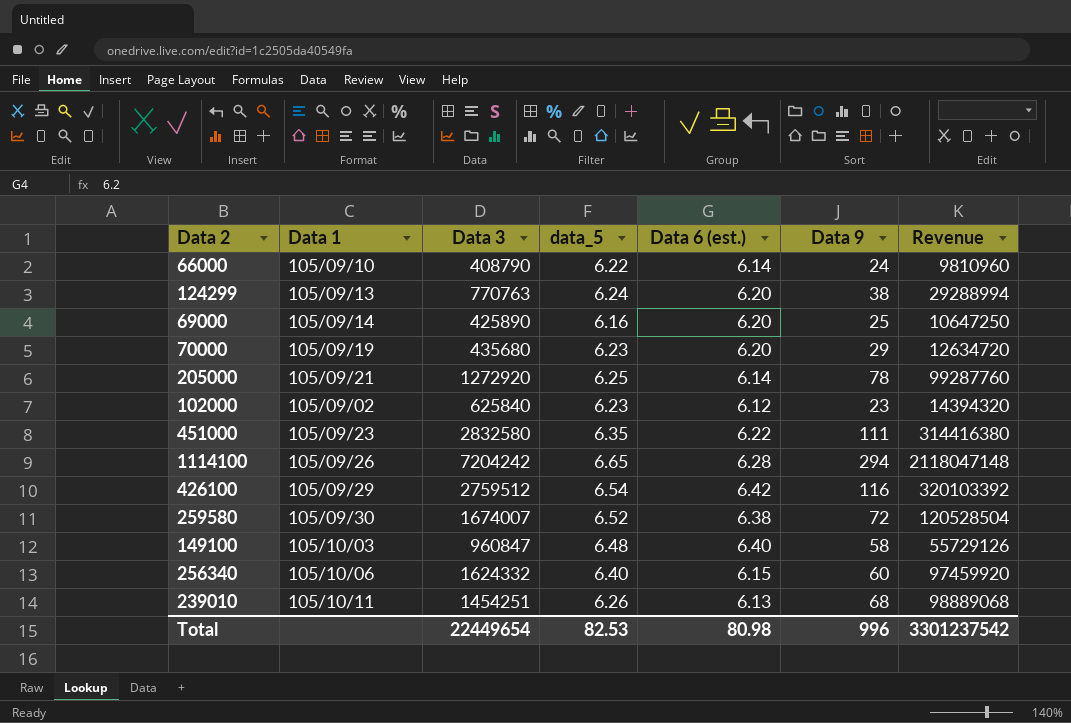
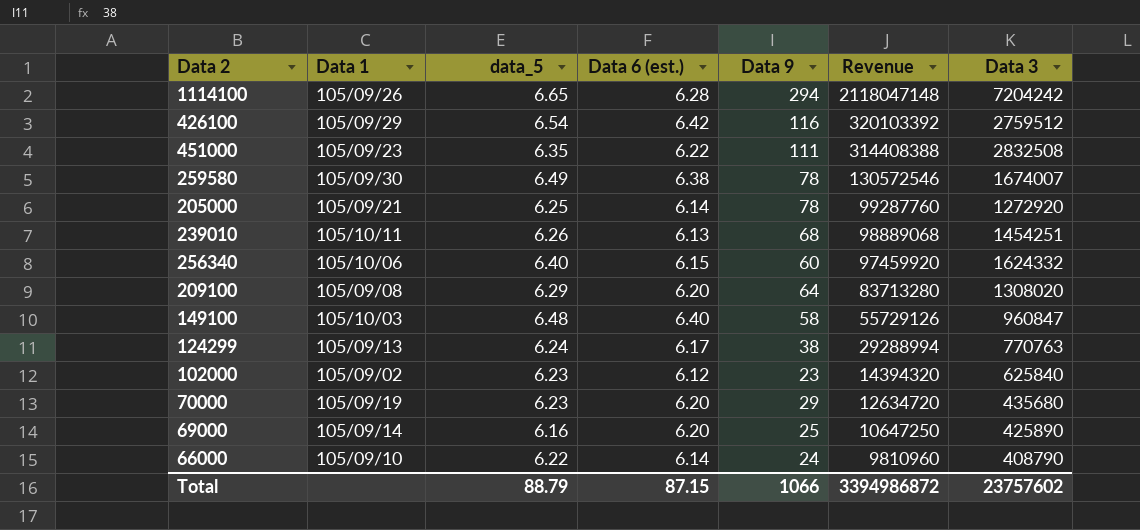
row order: none -> Revenue descending
column Data 3 | position: 3 -> 7
451000 | Revenue: 314416380 -> 314408388
451000 | Data 3: 2832580 -> 2832508
259580 | data_5: 6.52 -> 6.49
259580 | Data 9: 72 -> 78
259580 | Revenue: 120528504 -> 130572546
row 209100: none -> 105/09/08 | 6.29 | 6.20 | 64 | 83713280 | 1308020
124299 | Data 6 (est.): 6.20 -> 6.17
Total | data_5: 82.53 -> 88.79
Total | Data 6 (est.): 80.98 -> 87.15
Total | Data 9: 996 -> 1066
Total | Revenue: 3301237542 -> 3394986872
Total | Data 3: 22449654 -> 23757602

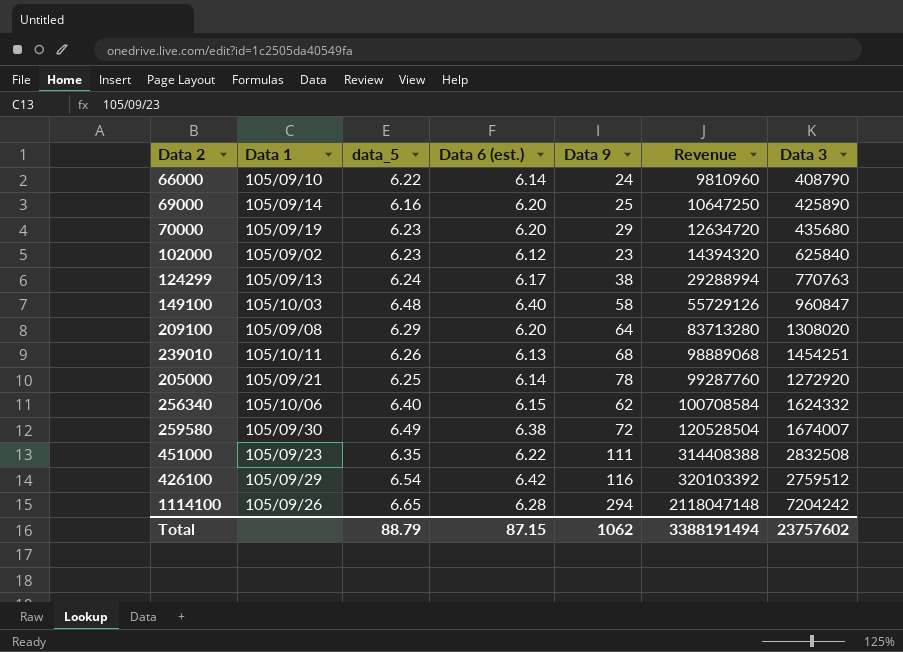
row order: Revenue descending -> Revenue ascending
256340 | Data 9: 60 -> 62
256340 | Revenue: 97459920 -> 100708584
259580 | Data 9: 78 -> 72
259580 | Revenue: 130572546 -> 120528504
Total | Data 9: 1066 -> 1062
Total | Revenue: 3394986872 -> 3388191494

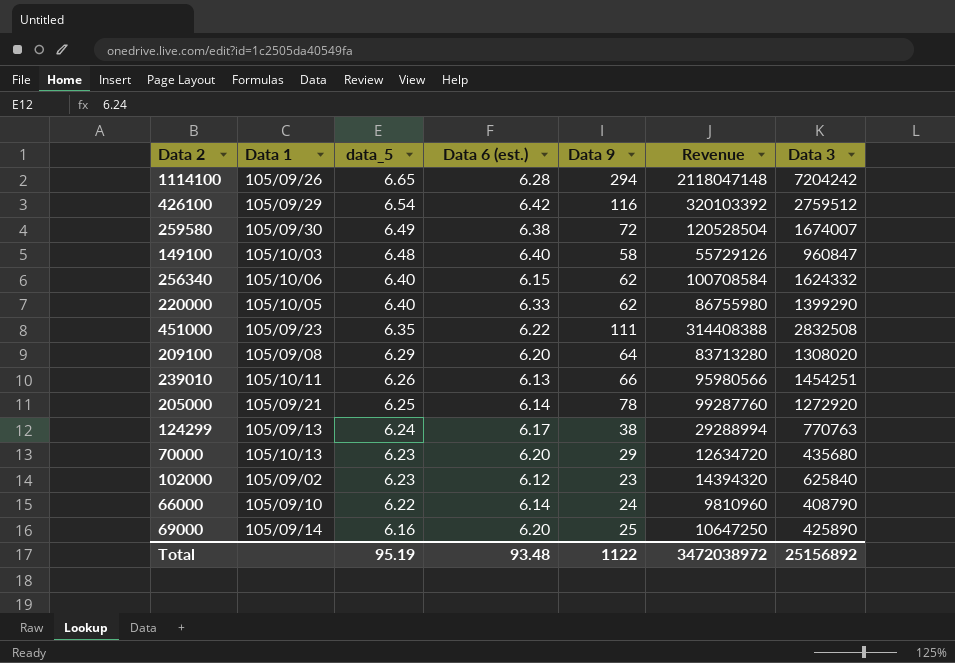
row order: Revenue ascending -> data_5 descending
row 220000: none -> 105/10/05 | 6.40 | 6.33 | 62 | 86755980 | 1399290
239010 | Data 9: 68 -> 66
239010 | Revenue: 98889068 -> 95980566
70000 | Data 1: 105/09/19 -> 105/10/13
Total | data_5: 88.79 -> 95.19
Total | Data 6 (est.): 87.15 -> 93.48
Total | Data 9: 1062 -> 1122
Total | Revenue: 3388191494 -> 3472038972
Total | Data 3: 23757602 -> 25156892

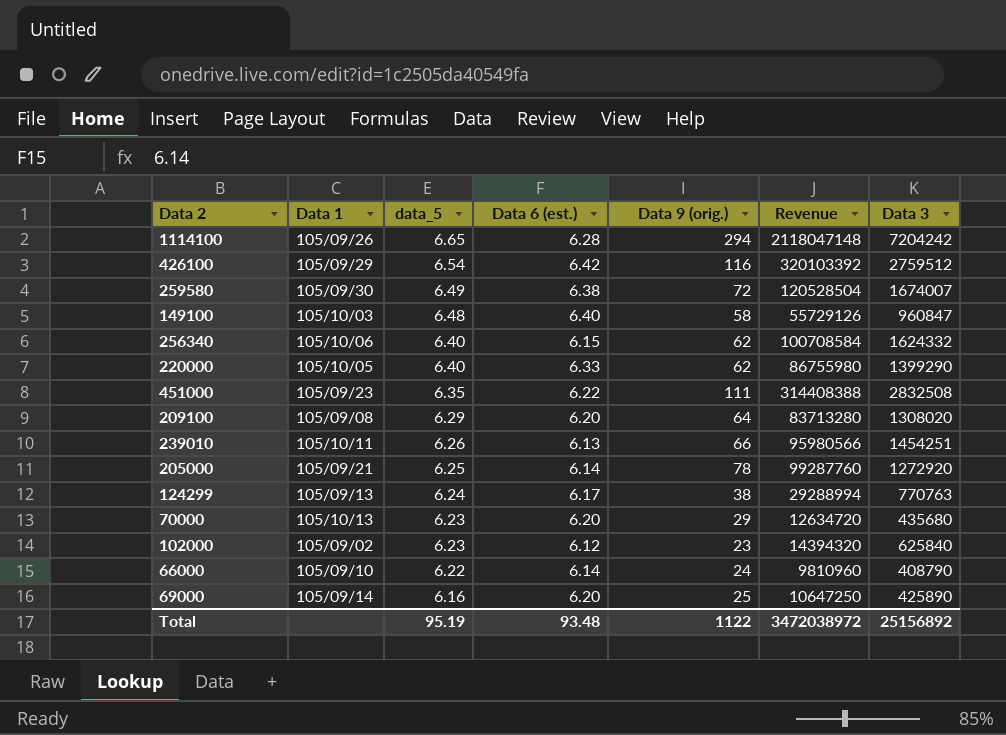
column name: Data 9 -> Data 9 (orig.)

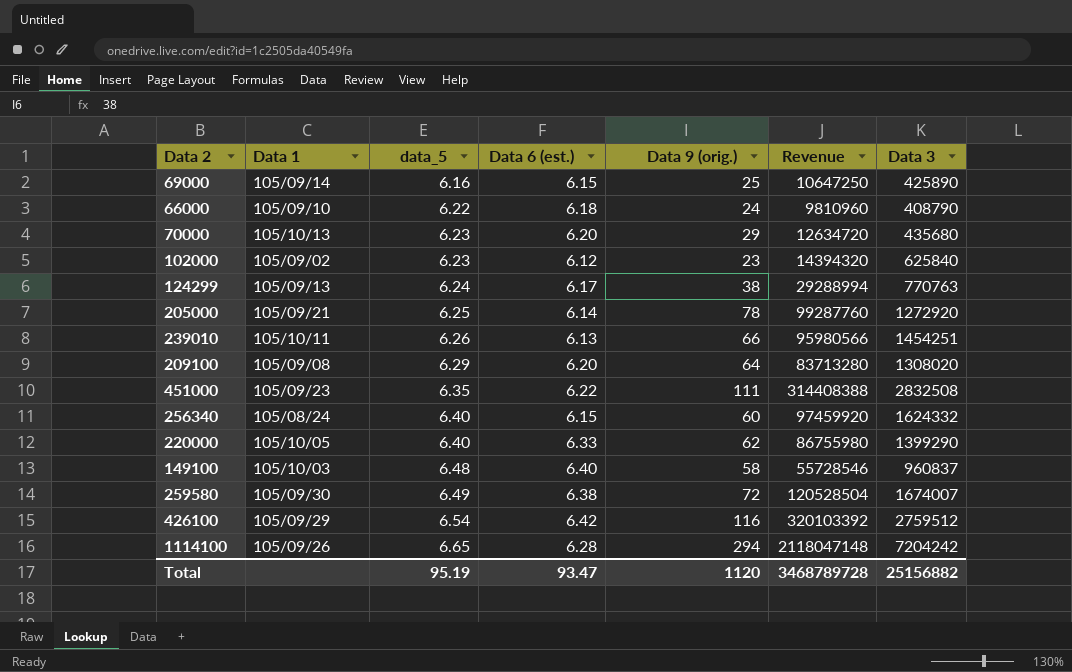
row order: data_5 descending -> data_5 ascending
69000 | Data 6 (est.): 6.20 -> 6.15
66000 | Data 6 (est.): 6.14 -> 6.18
256340 | Data 1: 105/10/06 -> 105/08/24
256340 | Data 9 (orig.): 62 -> 60
256340 | Revenue: 100708584 -> 97459920
149100 | Revenue: 55729126 -> 55728546
149100 | Data 3: 960847 -> 960837
Total | Data 6 (est.): 93.48 -> 93.47
Total | Data 9 (orig.): 1122 -> 1120
Total | Revenue: 3472038972 -> 3468789728
Total | Data 3: 25156892 -> 25156882

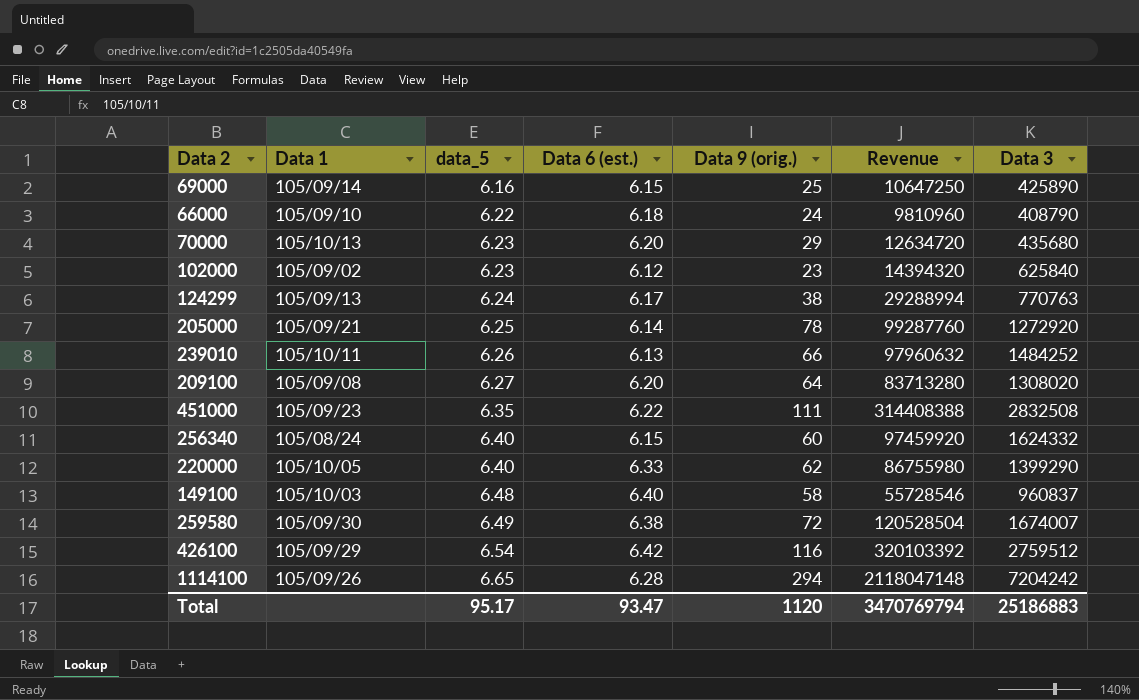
239010 | Revenue: 95980566 -> 97960632
239010 | Data 3: 1454251 -> 1484252
209100 | data_5: 6.29 -> 6.27
Total | data_5: 95.19 -> 95.17
Total | Revenue: 3468789728 -> 3470769794
Total | Data 3: 25156882 -> 25186883

